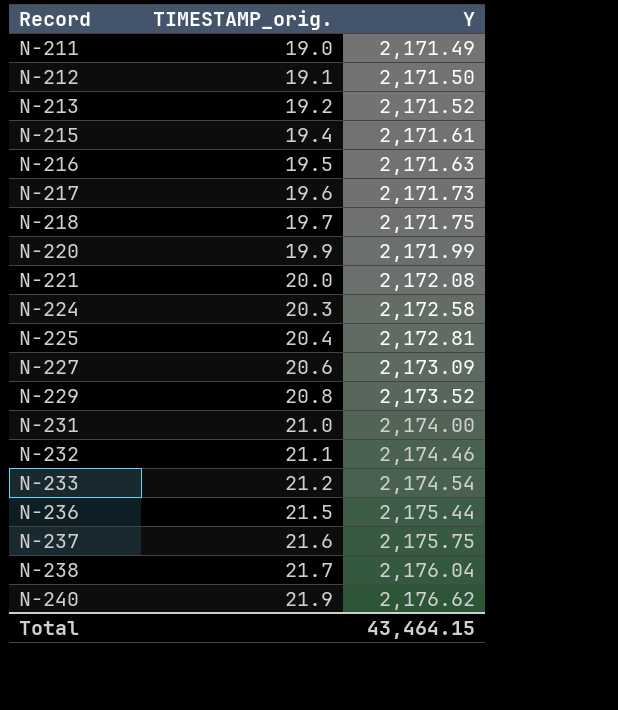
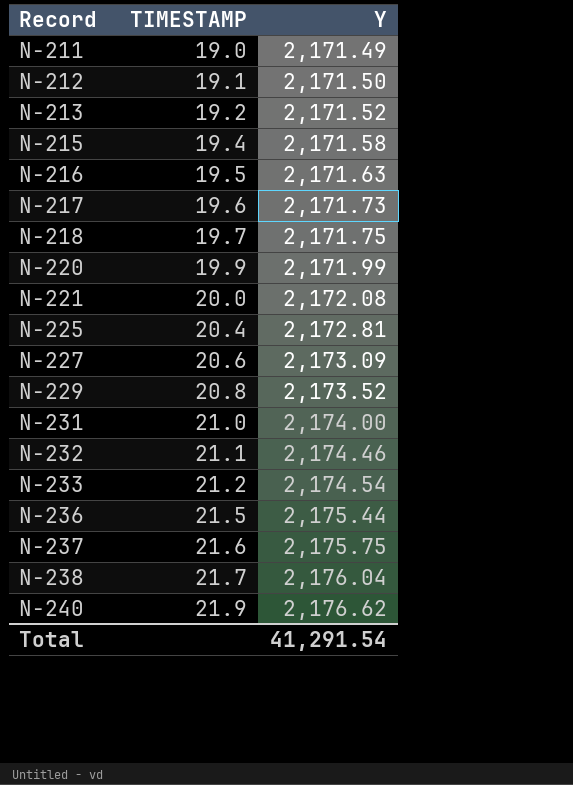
column name: TIMESTAMP_orig. -> TIMESTAMP
row N-224: 20.3 | 2,172.58 -> none
N-215 | Y: 2,171.61 -> 2,171.58
Total | Y: 43,464.15 -> 41,291.54

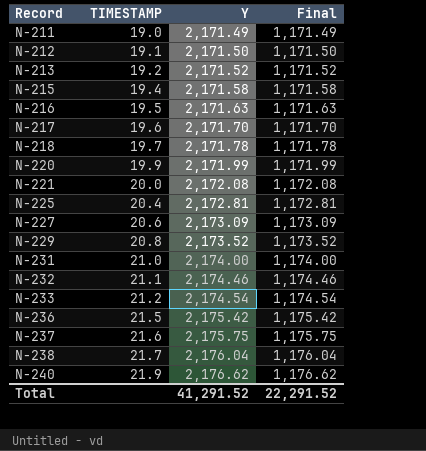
column Final | formula: none -> [Y] - 1000
N-217 | Y: 2,171.73 -> 2,171.70
N-218 | Y: 2,171.75 -> 2,171.78
N-236 | Y: 2,175.44 -> 2,175.42
Total | Y: 41,291.54 -> 41,291.52

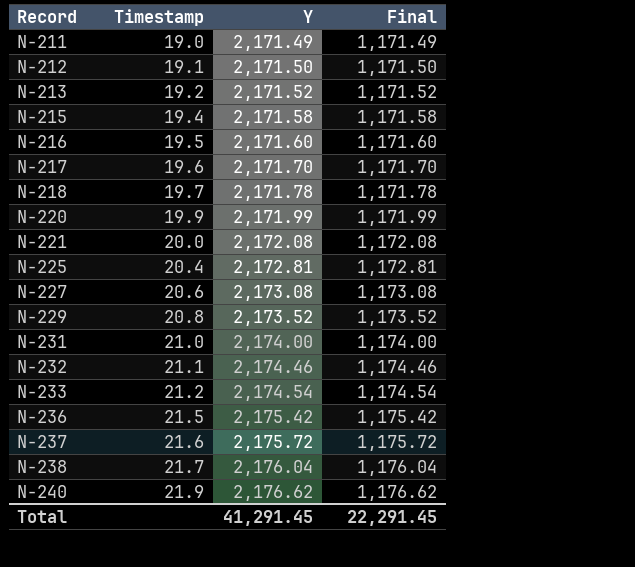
column name: TIMESTAMP -> Timestamp
N-216 | Y: 2,171.63 -> 2,171.60
N-216 | Final: 1,171.63 -> 1,171.60
N-227 | Y: 2,173.09 -> 2,173.08
N-227 | Final: 1,173.09 -> 1,173.08
N-237 | Y: 2,175.75 -> 2,175.72
N-237 | Final: 1,175.75 -> 1,175.72
Total | Y: 41,291.52 -> 41,291.45
Total | Final: 22,291.52 -> 22,291.45

